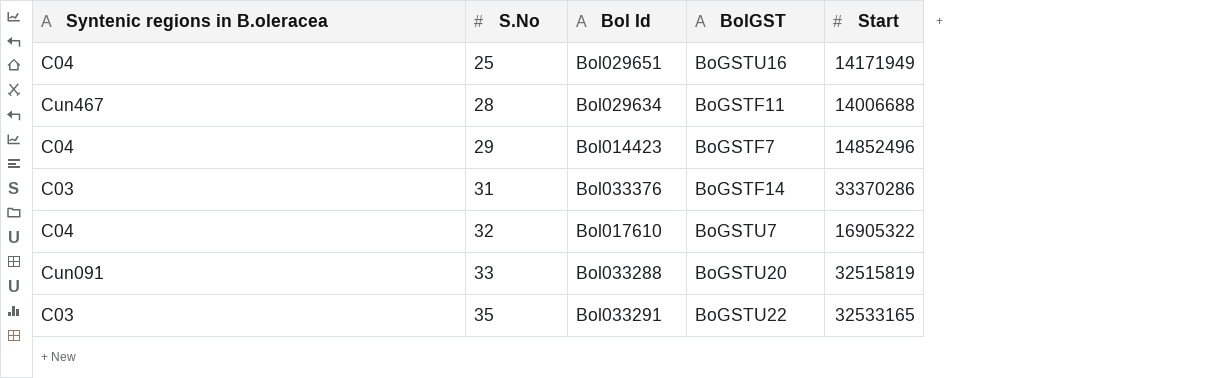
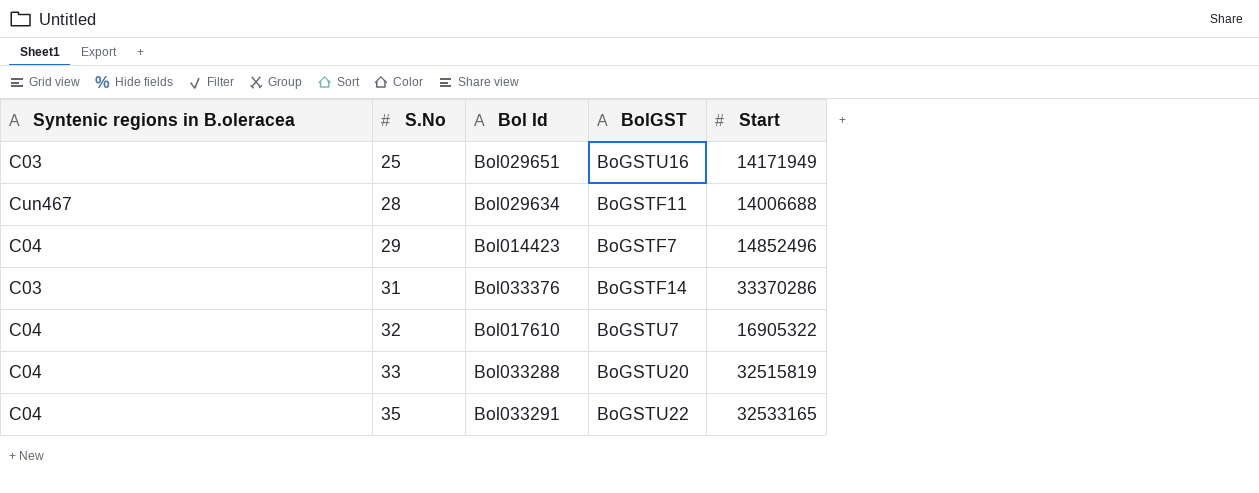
25 | Syntenic regions in B.oleracea: C04 -> C03
33 | Syntenic regions in B.oleracea: Cun091 -> C04
35 | Syntenic regions in B.oleracea: C03 -> C04

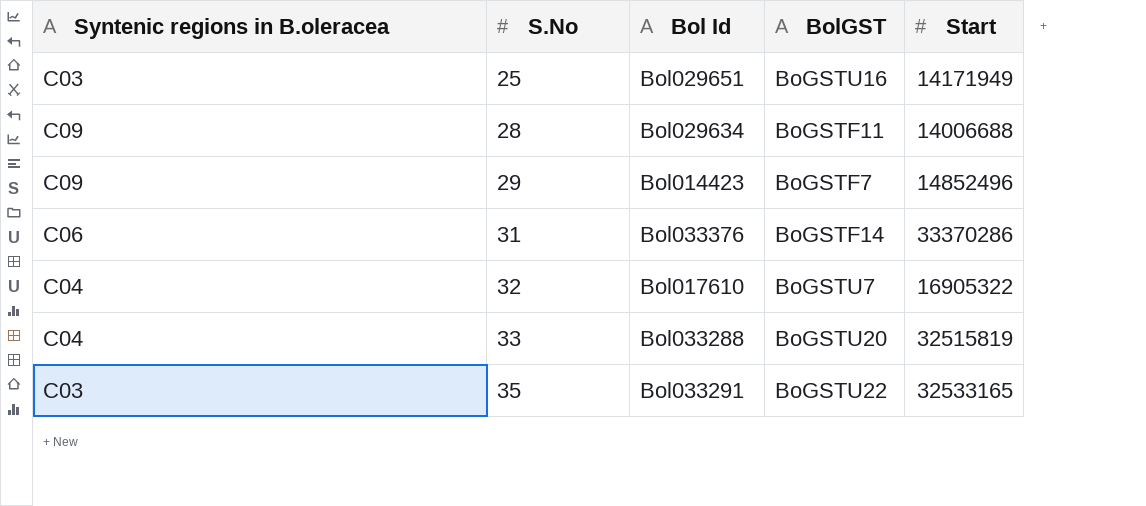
28 | Syntenic regions in B.oleracea: Cun467 -> C09
29 | Syntenic regions in B.oleracea: C04 -> C09
31 | Syntenic regions in B.oleracea: C03 -> C06
35 | Syntenic regions in B.oleracea: C04 -> C03

